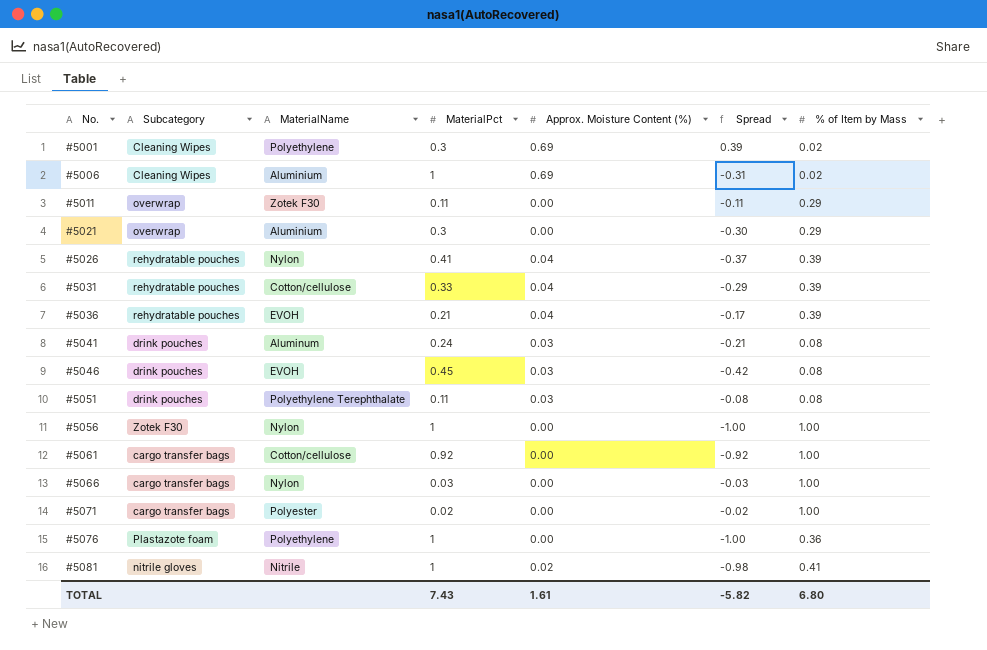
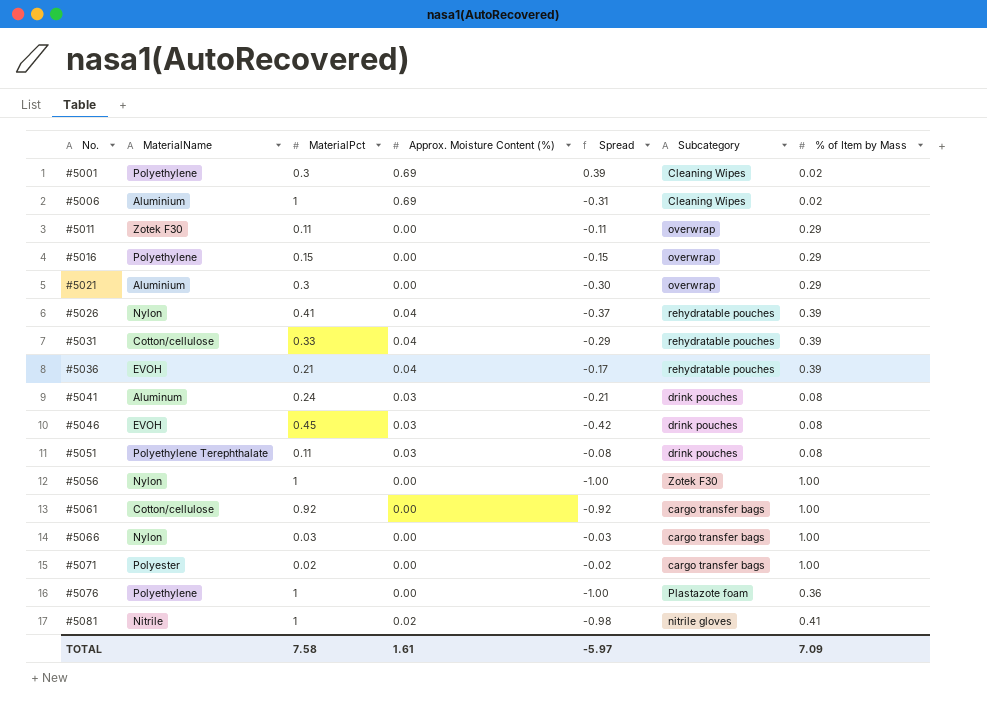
column Subcategory | position: 2 -> 6
row #5016: none -> Polyethylene | 0.15 | 0.00 | -0.15 | overwrap | 0.29
TOTAL | MaterialPct: 7.43 -> 7.58
TOTAL | Spread: -5.82 -> -5.97
TOTAL | % of Item by Mass: 6.80 -> 7.09

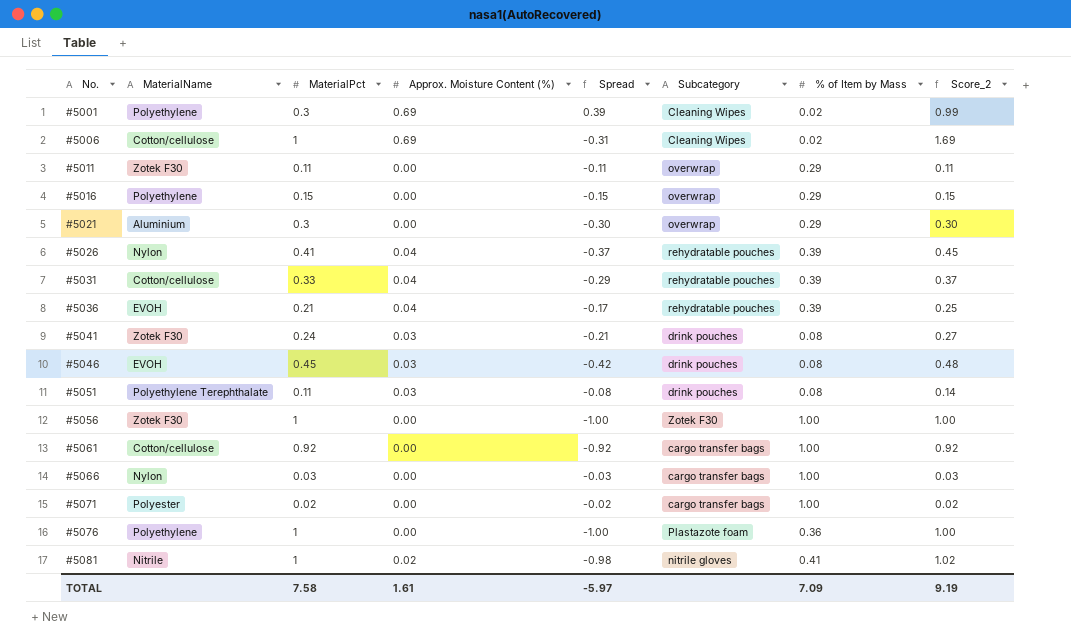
column Score_2 | formula: none -> [MaterialPct] + [Approx. Moisture Content (%)]
#5006 | MaterialName: Aluminium -> Cotton/cellulose
#5041 | MaterialName: Aluminum -> Zotek F30
#5056 | MaterialName: Nylon -> Zotek F30

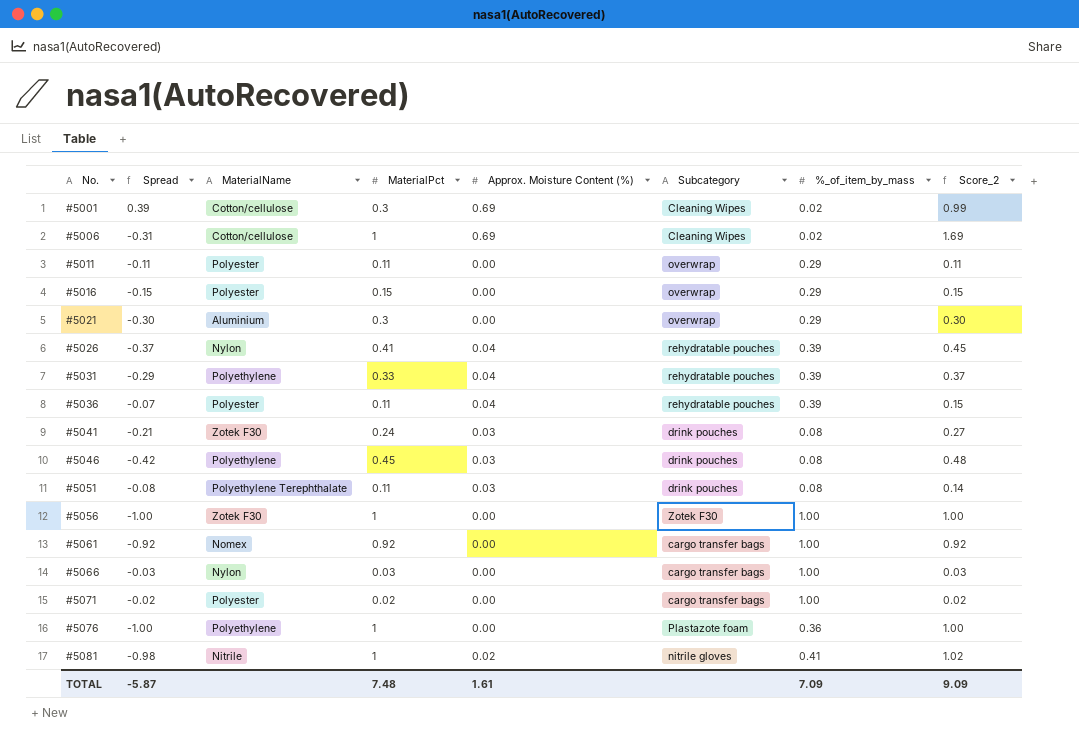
column Spread | position: 5 -> 2
column name: % of Item by Mass -> %_of_item_by_mass
#5001 | MaterialName: Polyethylene -> Cotton/cellulose
#5011 | MaterialName: Zotek F30 -> Polyester
#5016 | MaterialName: Polyethylene -> Polyester
#5031 | MaterialName: Cotton/cellulose -> Polyethylene
#5036 | Spread: -0.17 -> -0.07
#5036 | MaterialName: EVOH -> Polyester
#5036 | MaterialPct: 0.21 -> 0.11
#5036 | Score_2: 0.25 -> 0.15
#5046 | MaterialName: EVOH -> Polyethylene
#5061 | MaterialName: Cotton/cellulose -> Nomex
TOTAL | Spread: -5.97 -> -5.87
TOTAL | MaterialPct: 7.58 -> 7.48
TOTAL | Score_2: 9.19 -> 9.09

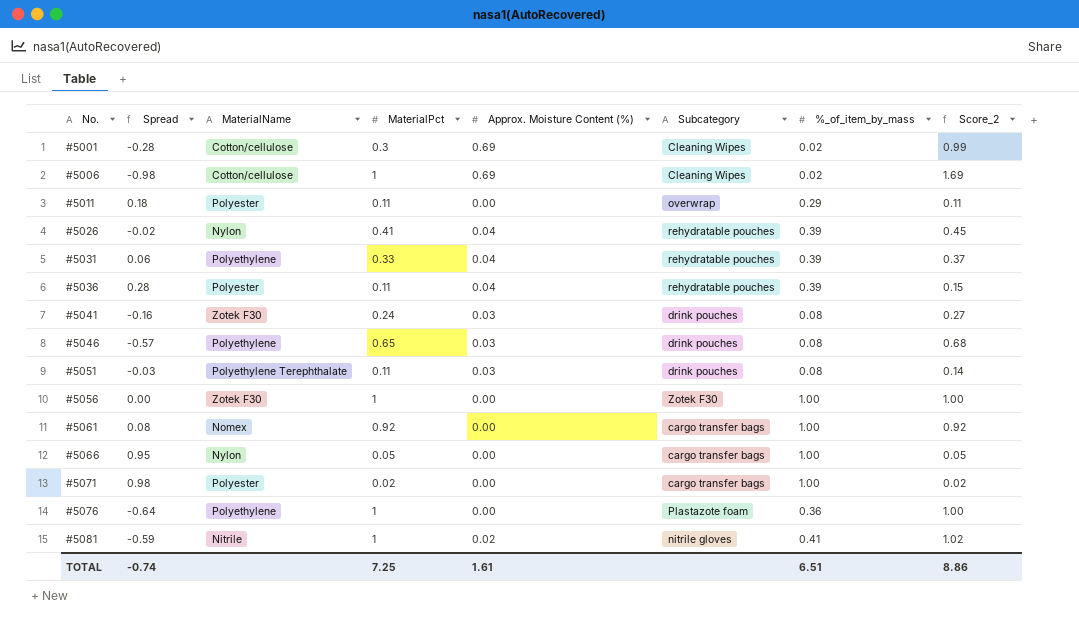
column Spread | formula: [Approx. Moisture Content (%)] - [MaterialPct] -> [%_of_item_by_mass] - [MaterialPct]
row #5016: -0.15 | Polyester | 0.15 | 0.00 | overwrap | 0.29 | 0.15 -> none
row #5021: -0.30 | Aluminium | 0.3 | 0.00 | overwrap | 0.29 | 0.30 -> none
#5046 | MaterialPct: 0.45 -> 0.65
#5046 | Score_2: 0.48 -> 0.68
#5066 | MaterialPct: 0.03 -> 0.05
#5066 | Score_2: 0.03 -> 0.05
TOTAL | Spread: -5.87 -> -0.74
TOTAL | MaterialPct: 7.48 -> 7.25
TOTAL | %_of_item_by_mass: 7.09 -> 6.51
TOTAL | Score_2: 9.09 -> 8.86

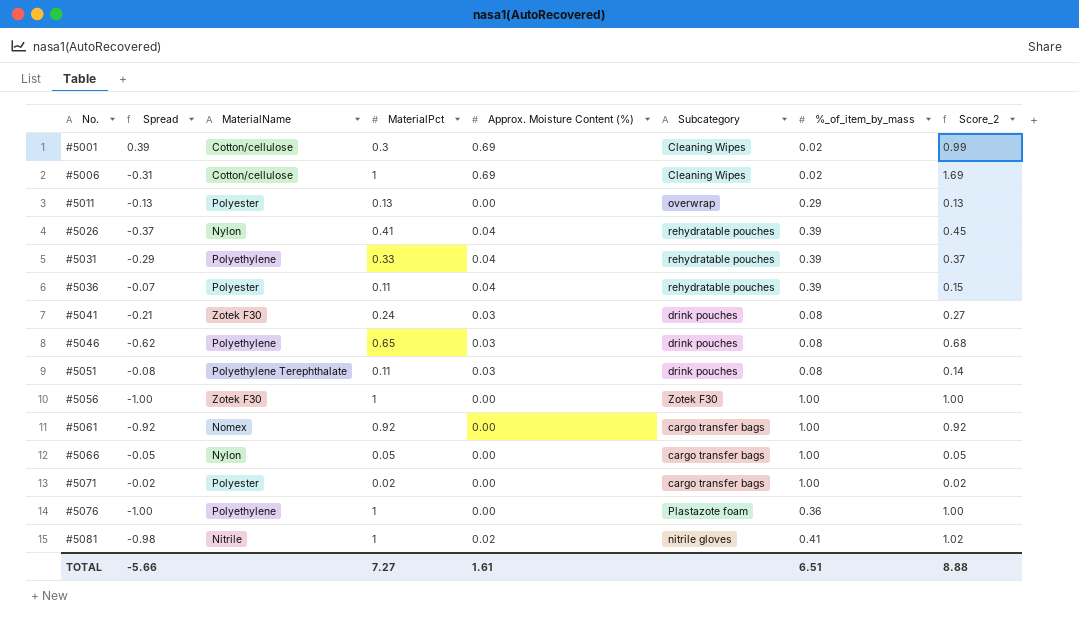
column Spread | formula: [%_of_item_by_mass] - [MaterialPct] -> [Approx. Moisture Content (%)] - [MaterialPct]
#5011 | MaterialPct: 0.11 -> 0.13
#5011 | Score_2: 0.11 -> 0.13
TOTAL | Spread: -0.74 -> -5.66
TOTAL | MaterialPct: 7.25 -> 7.27
TOTAL | Score_2: 8.86 -> 8.88

